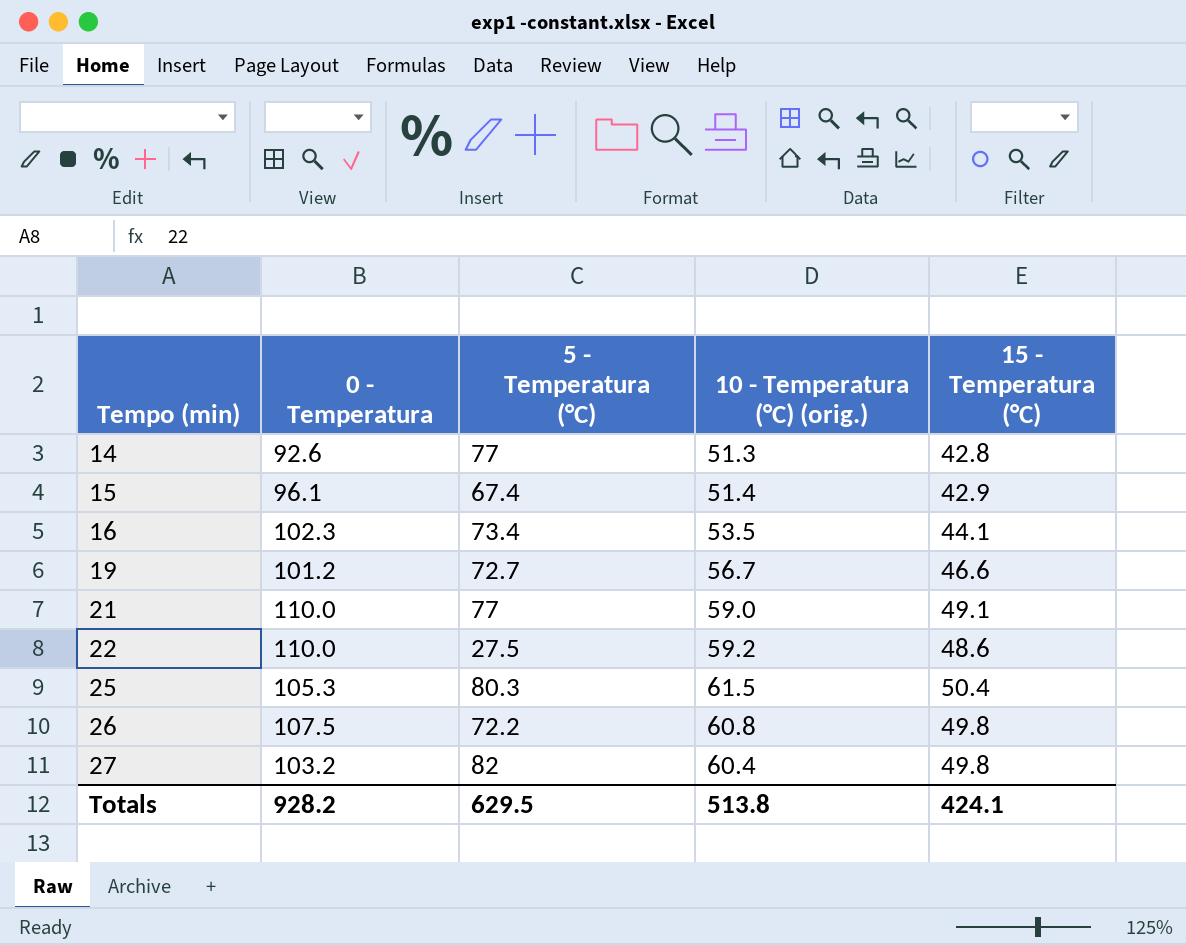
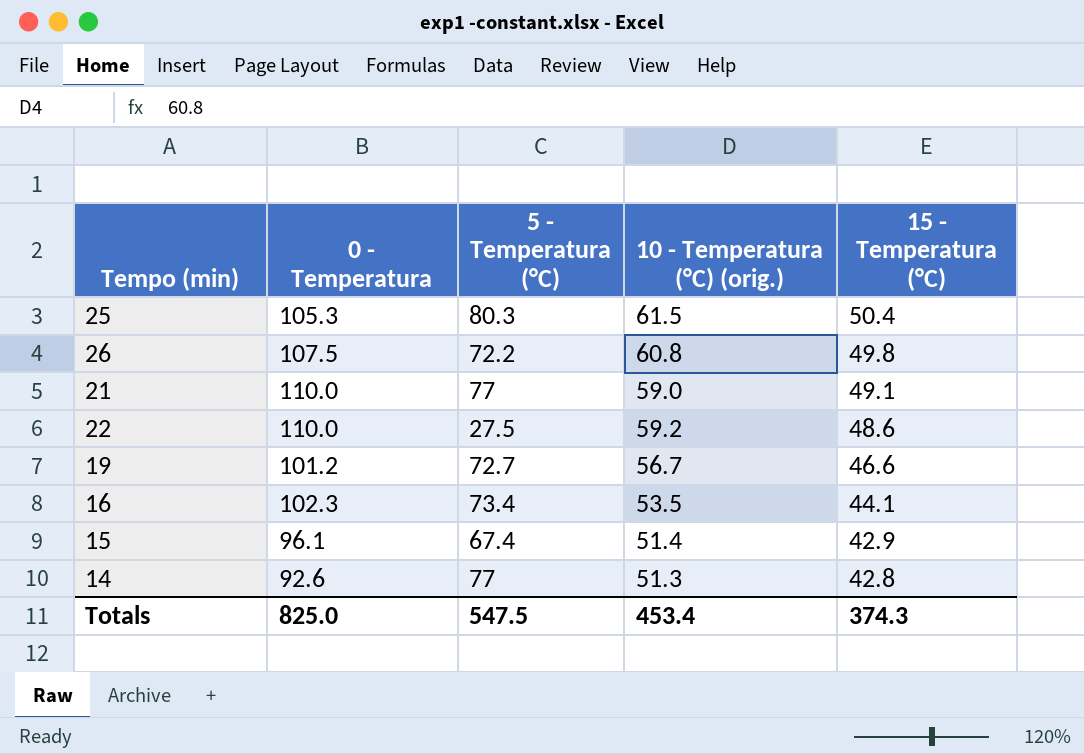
row order: Tempo (min) ascending -> 15 - Temperatura (°C) descending
row 27: 103.2 | 82 | 60.4 | 49.8 -> none
Totals | 0 - Temperatura: 928.2 -> 825.0
Totals | 5 - Temperatura (°C): 629.5 -> 547.5
Totals | 10 - Temperatura (°C) (orig.): 513.8 -> 453.4
Totals | 15 - Temperatura (°C): 424.1 -> 374.3

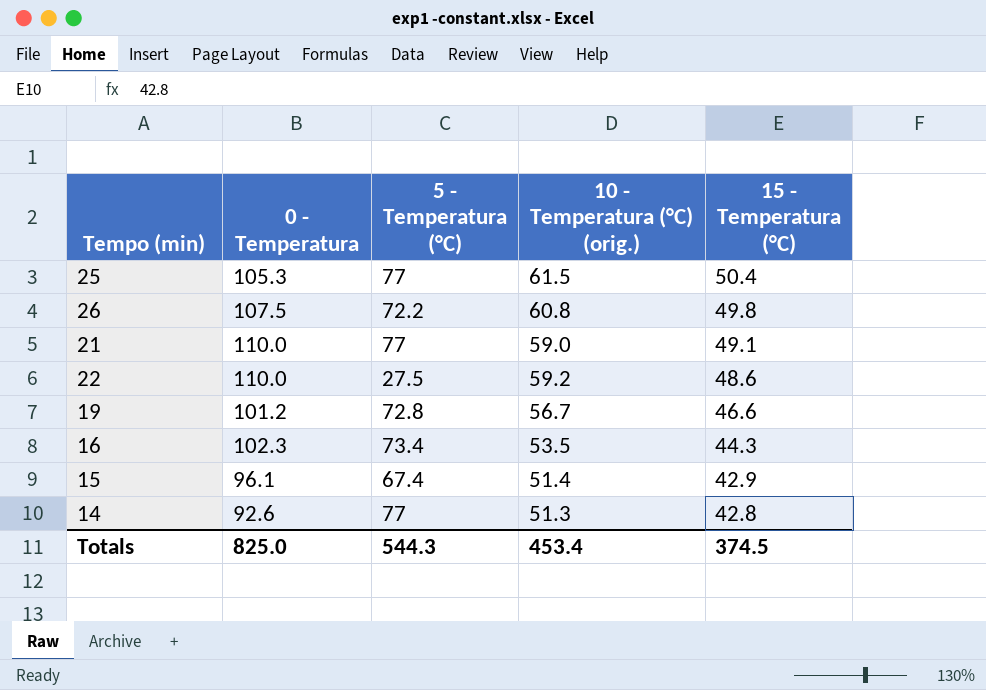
25 | 5 - Temperatura (°C): 80.3 -> 77
19 | 5 - Temperatura (°C): 72.7 -> 72.8
16 | 15 - Temperatura (°C): 44.1 -> 44.3
Totals | 5 - Temperatura (°C): 547.5 -> 544.3
Totals | 15 - Temperatura (°C): 374.3 -> 374.5

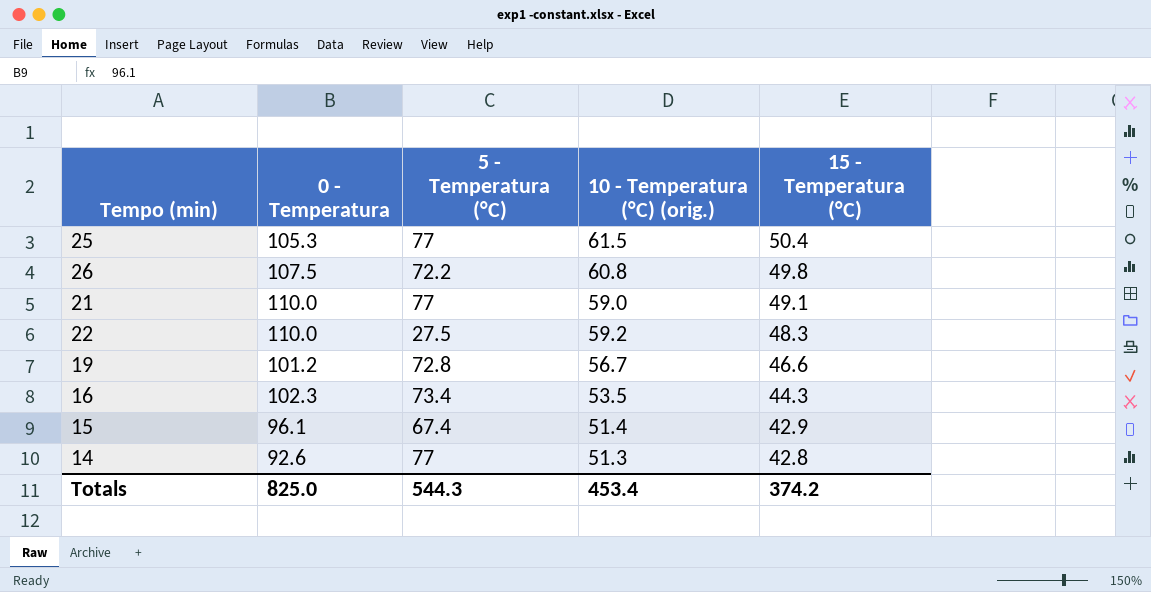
22 | 15 - Temperatura (°C): 48.6 -> 48.3
Totals | 15 - Temperatura (°C): 374.5 -> 374.2

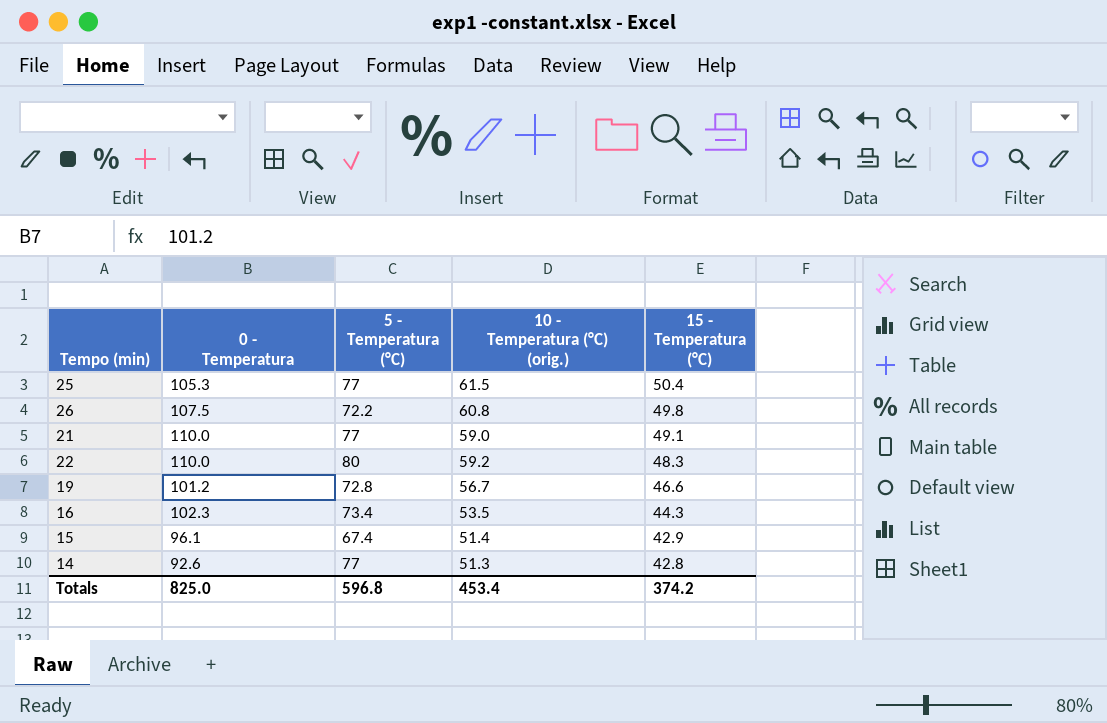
22 | 5 - Temperatura (°C): 27.5 -> 80
Totals | 5 - Temperatura (°C): 544.3 -> 596.8

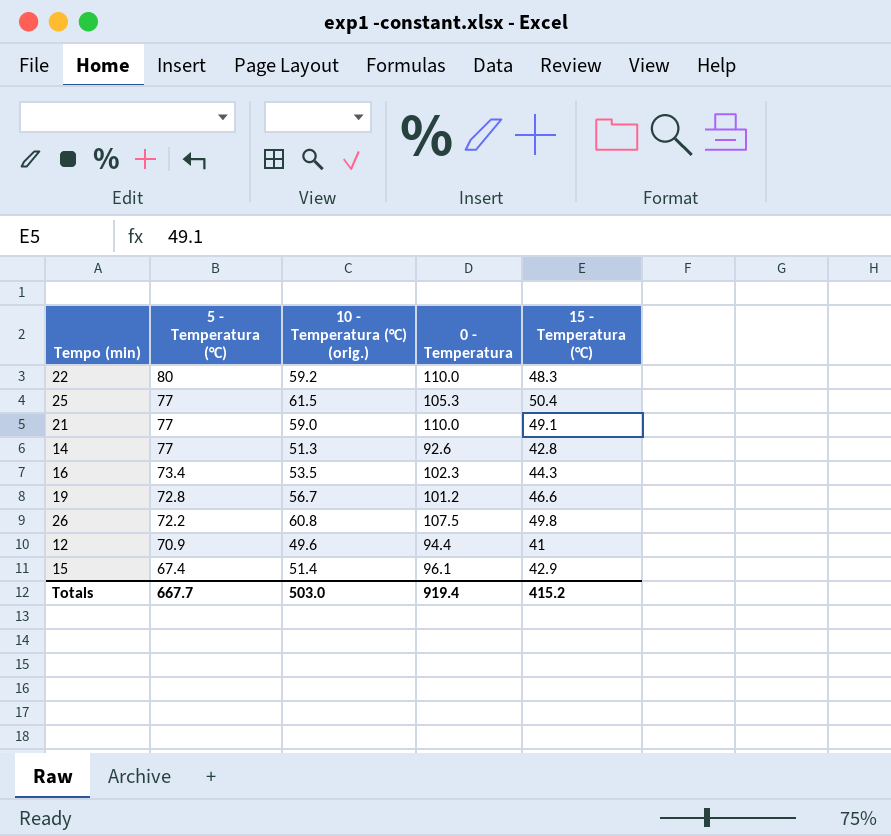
row order: 15 - Temperatura (°C) descending -> 5 - Temperatura (°C) descending
column 0 - Temperatura | position: 2 -> 4
row 12: none -> 70.9 | 49.6 | 94.4 | 41
Totals | 5 - Temperatura (°C): 596.8 -> 667.7
Totals | 10 - Temperatura (°C) (orig.): 453.4 -> 503.0
Totals | 0 - Temperatura: 825.0 -> 919.4
Totals | 15 - Temperatura (°C): 374.2 -> 415.2

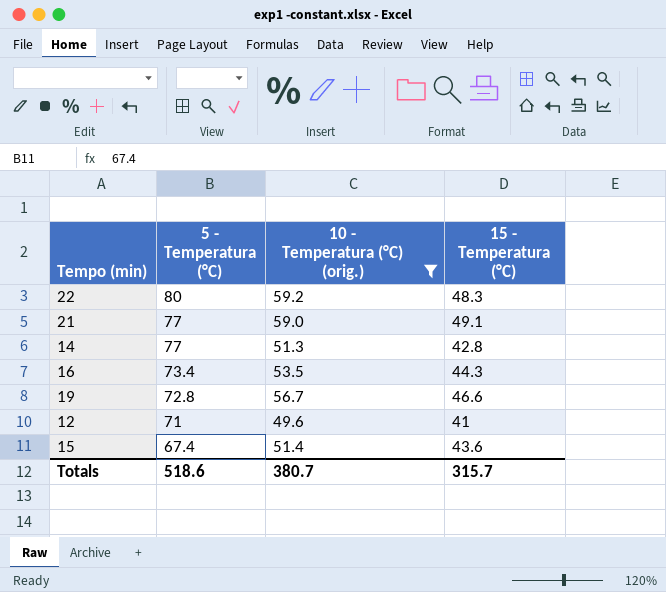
filter: none -> 10 - Temperatura (°C) (orig.) <= 59.2
column 0 - Temperatura | position: 4 -> none
12 | 5 - Temperatura (°C): 70.9 -> 71
15 | 15 - Temperatura (°C): 42.9 -> 43.6
Totals | 5 - Temperatura (°C): 667.7 -> 518.6
Totals | 10 - Temperatura (°C) (orig.): 503.0 -> 380.7
Totals | 15 - Temperatura (°C): 415.2 -> 315.7

